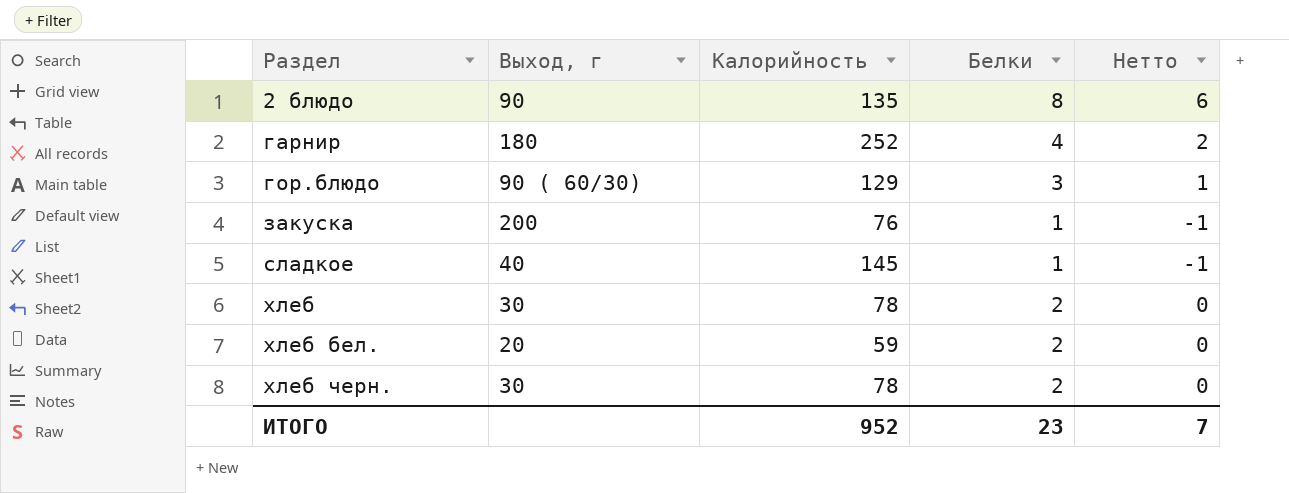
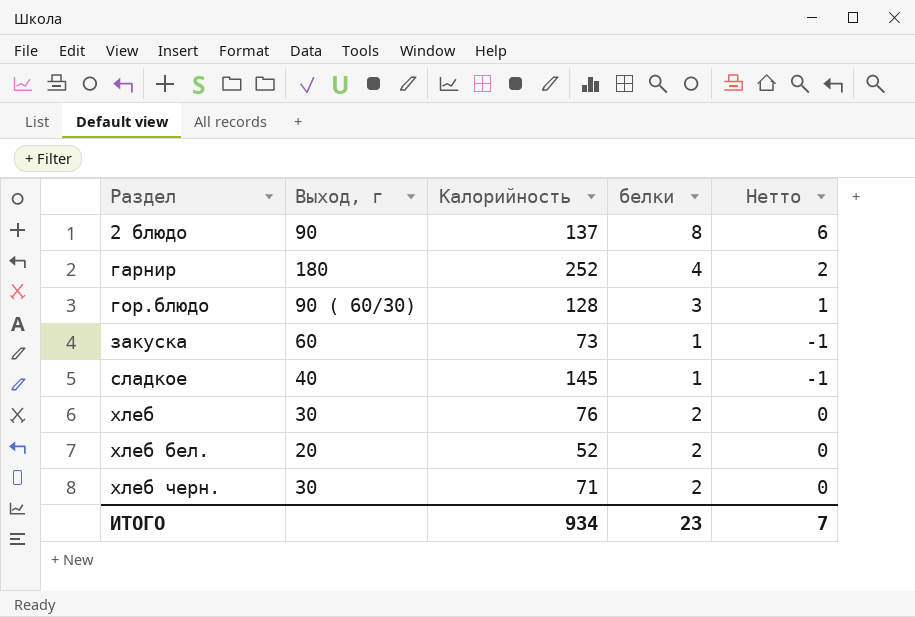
column name: Белки -> белки
2 блюдо | Калорийность: 135 -> 137
гор.блюдо | Калорийность: 129 -> 128
закуска | Выход, г: 200 -> 60
закуска | Калорийность: 76 -> 73
хлеб | Калорийность: 78 -> 76
хлеб бел. | Калорийность: 59 -> 52
хлеб черн. | Калорийность: 78 -> 71
ИТОГО | Калорийность: 952 -> 934

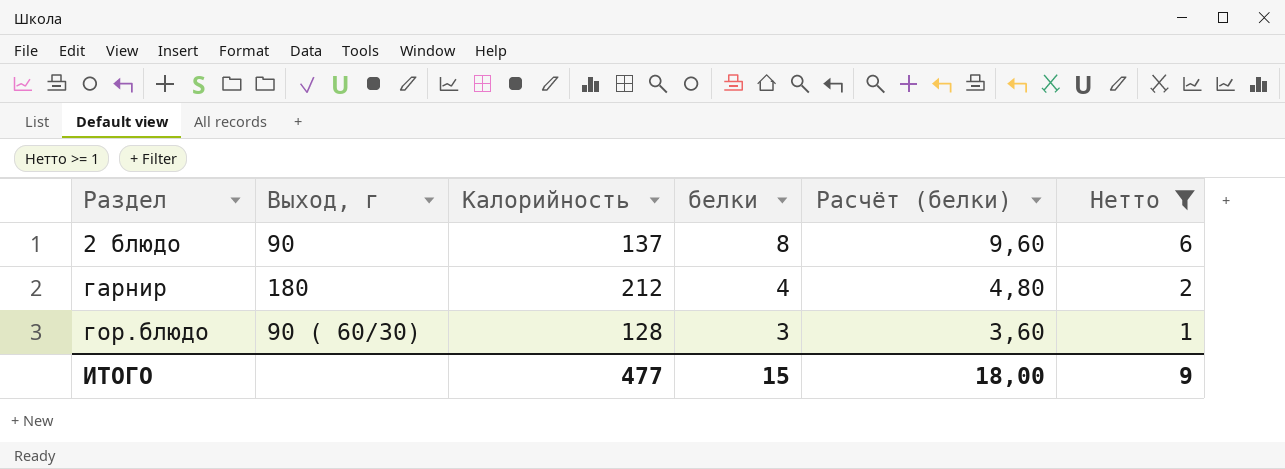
filter: none -> Нетто >= 1
column Расчёт (белки) | formula: none -> [белки] * 1,2
гарнир | Калорийность: 252 -> 212
ИТОГО | Калорийность: 934 -> 477
ИТОГО | белки: 23 -> 15
ИТОГО | Нетто: 7 -> 9

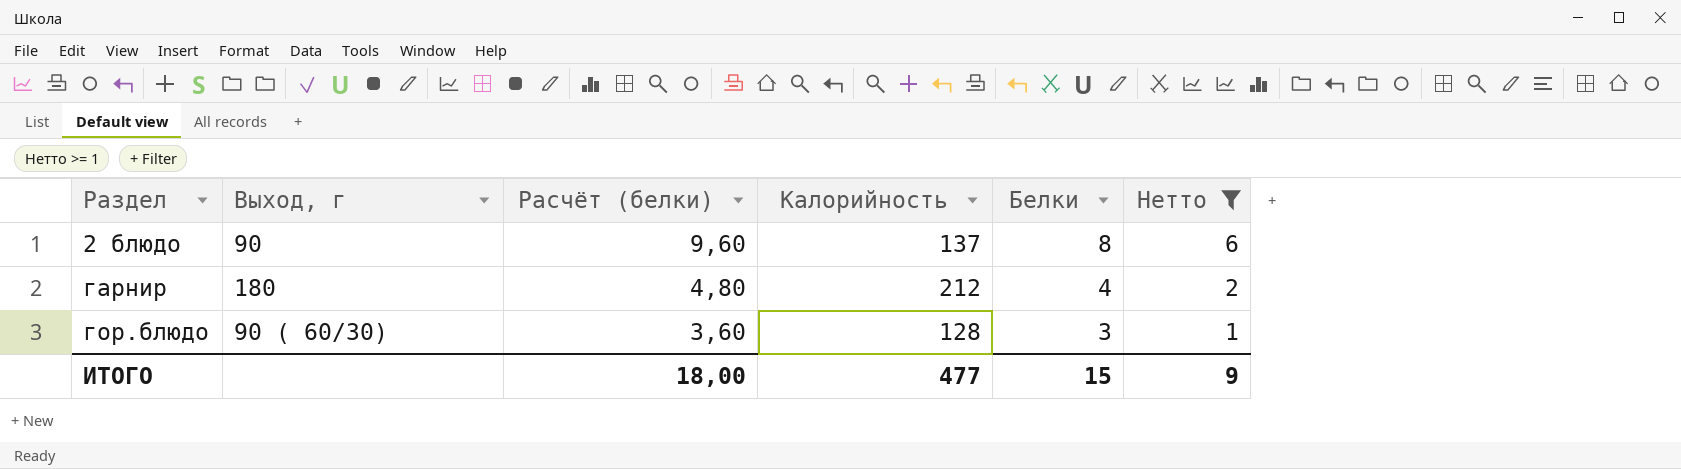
column Расчёт (белки) | position: 5 -> 3
column name: белки -> Белки

